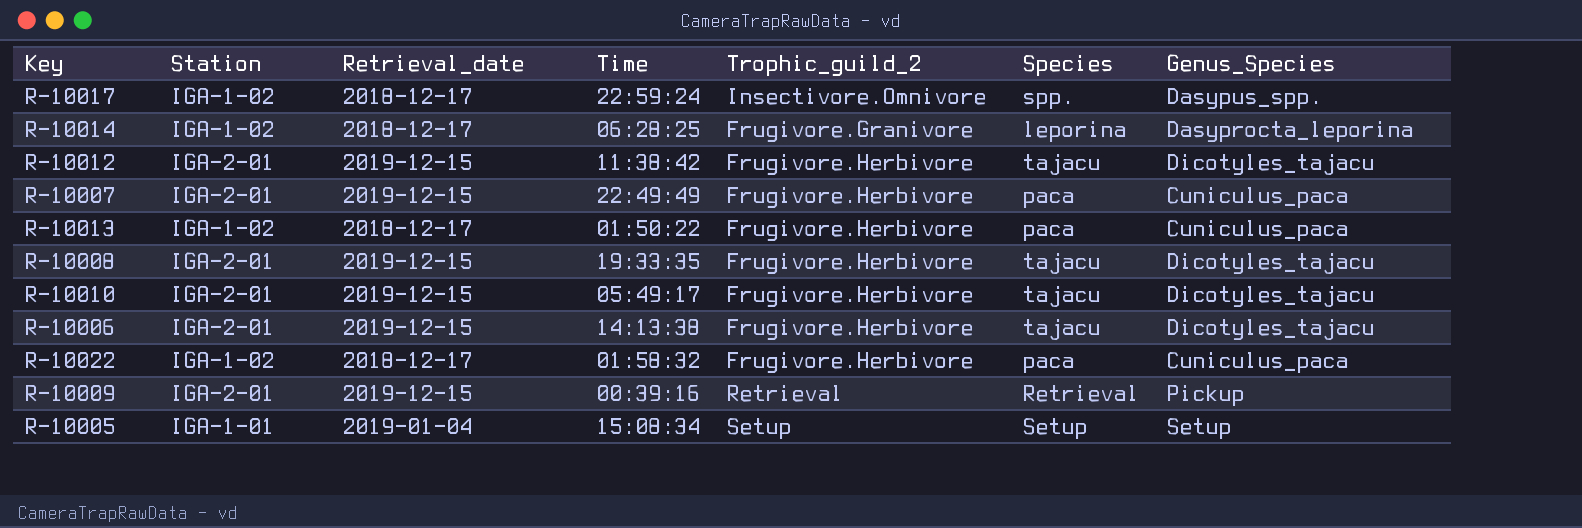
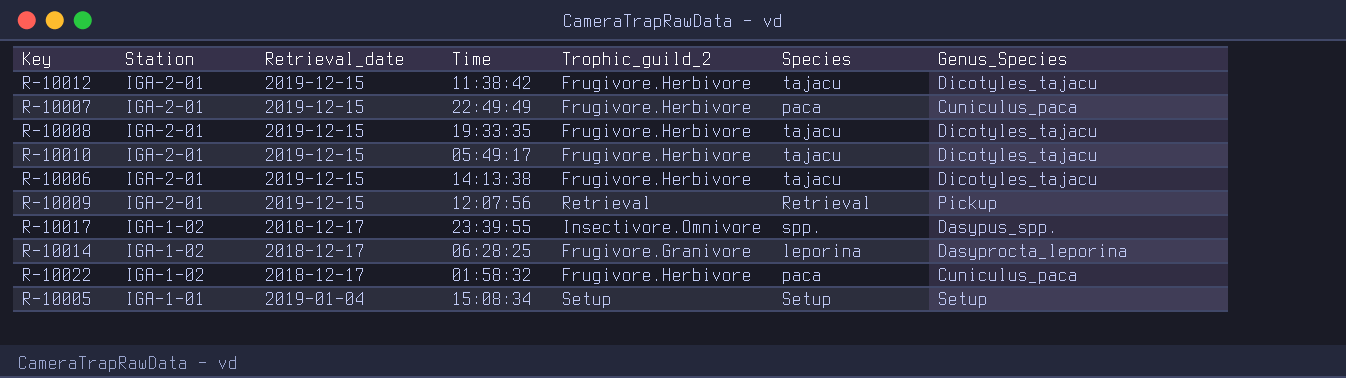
row order: none -> Station descending
row R-10013: IGA-1-02 | 2018-12-17 | 01:50:22 | Frugivore.Herbivore | paca | Cuniculus_paca -> none
R-10009 | Time: 00:39:16 -> 12:07:56
R-10017 | Time: 22:59:24 -> 23:39:55

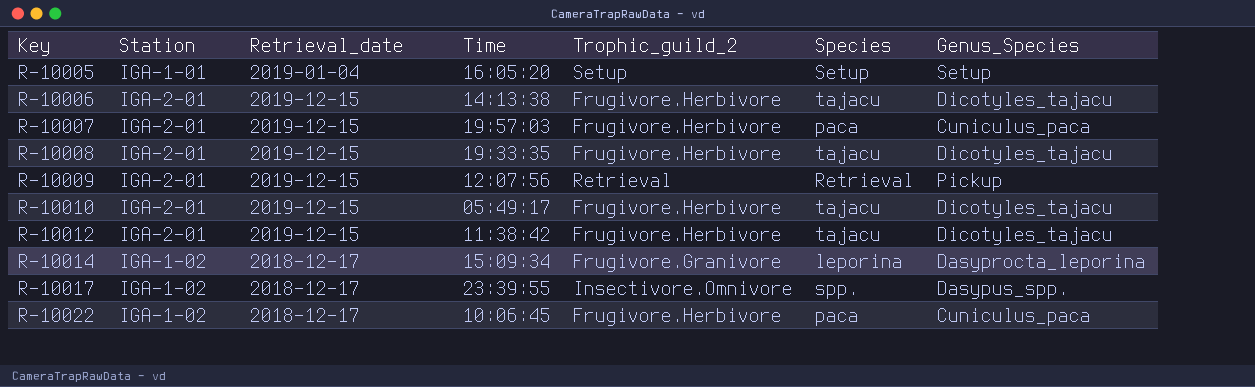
row order: Station descending -> Key ascending
R-10005 | Time: 15:08:34 -> 16:05:20
R-10007 | Time: 22:49:49 -> 19:57:03
R-10014 | Time: 06:28:25 -> 15:09:34
R-10022 | Time: 01:58:32 -> 10:06:45

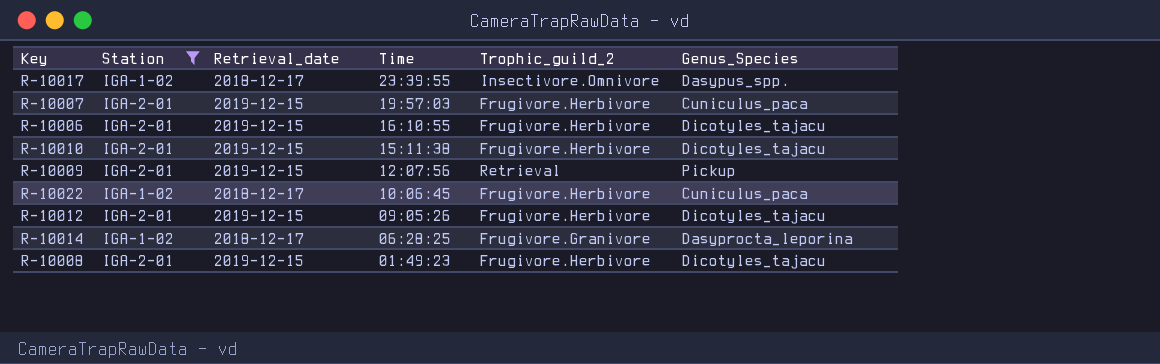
filter: none -> Station != IGA-1-01
row order: Key ascending -> Time descending
column Species | position: 6 -> none
R-10006 | Time: 14:13:38 -> 16:10:55
R-10010 | Time: 05:49:17 -> 15:11:38
R-10012 | Time: 11:38:42 -> 09:05:26
R-10014 | Time: 15:09:34 -> 06:28:25
R-10008 | Time: 19:33:35 -> 01:49:23

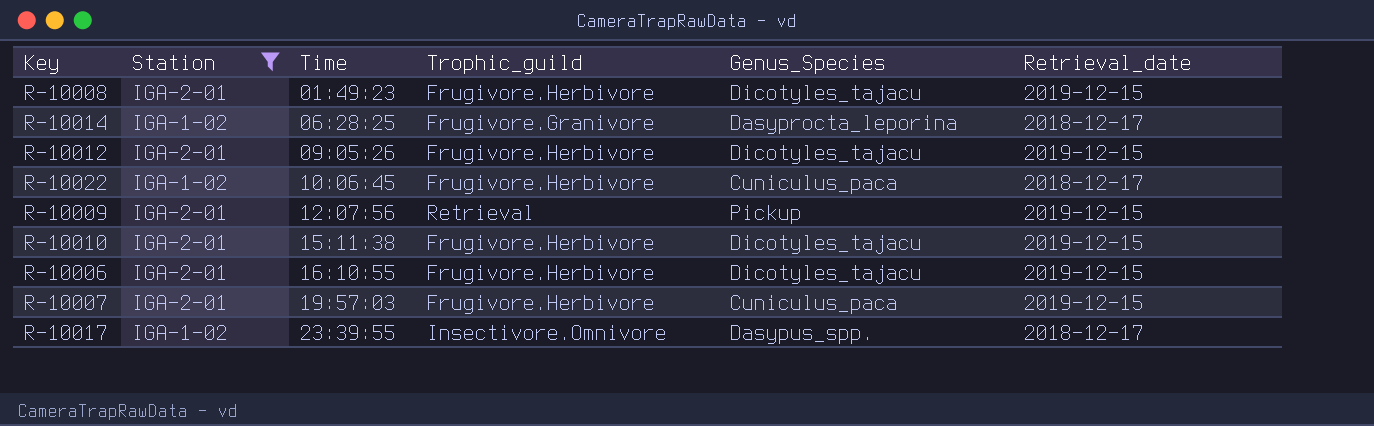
row order: Time descending -> Time ascending
column name: Trophic_guild_2 -> Trophic_guild
column Retrieval_date | position: 3 -> 6

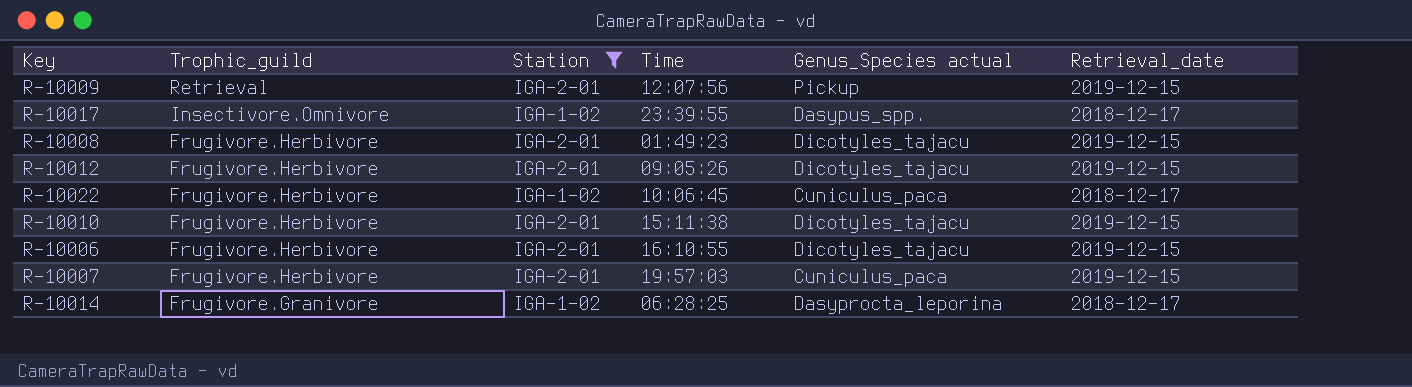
row order: Time ascending -> Trophic_guild descending
column Trophic_guild | position: 4 -> 2
column name: Genus_Species -> Genus_Species actual

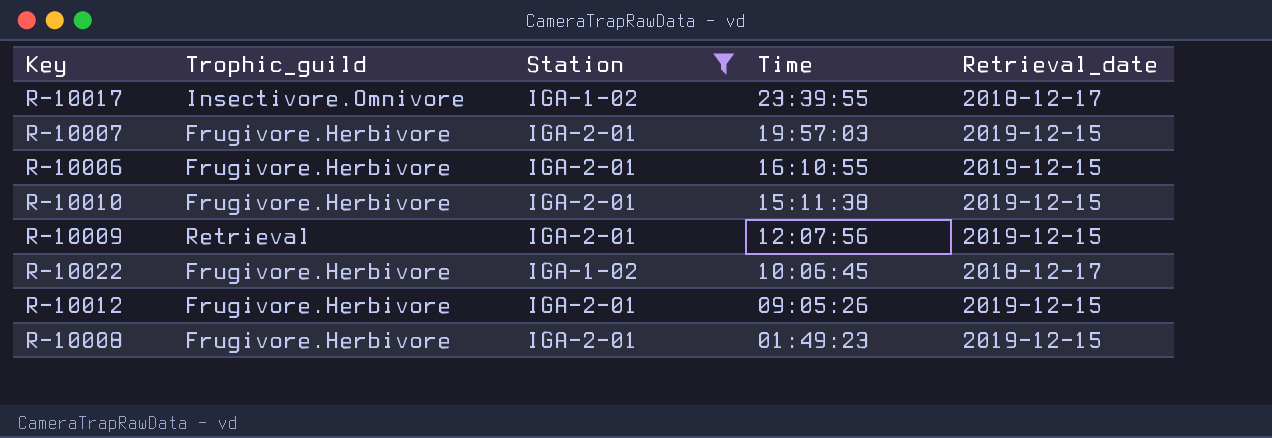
row order: Trophic_guild descending -> Time descending
column Genus_Species actual | position: 5 -> none
row R-10014: Frugivore.Granivore | IGA-1-02 | 06:28:25 | Dasyprocta_leporina | 2018-12-17 -> none

